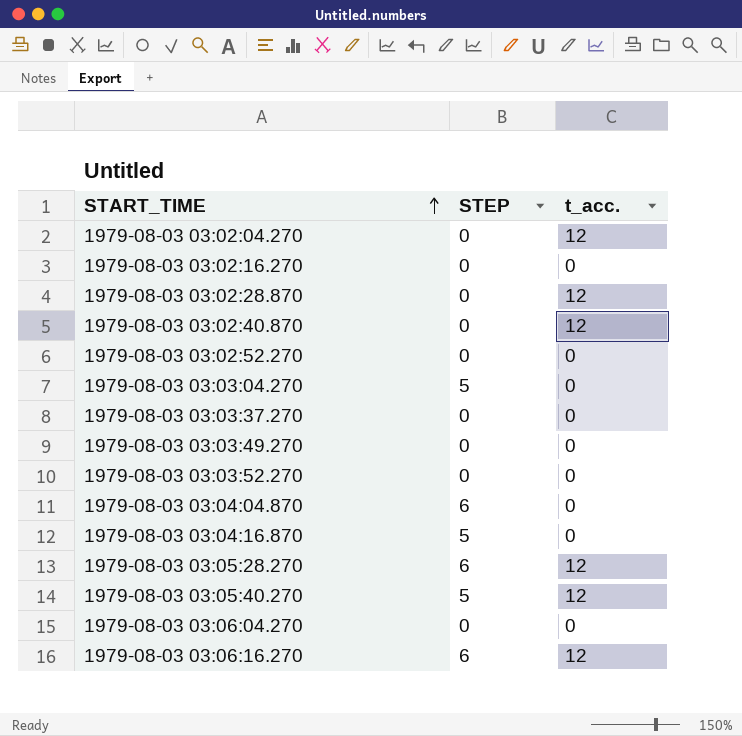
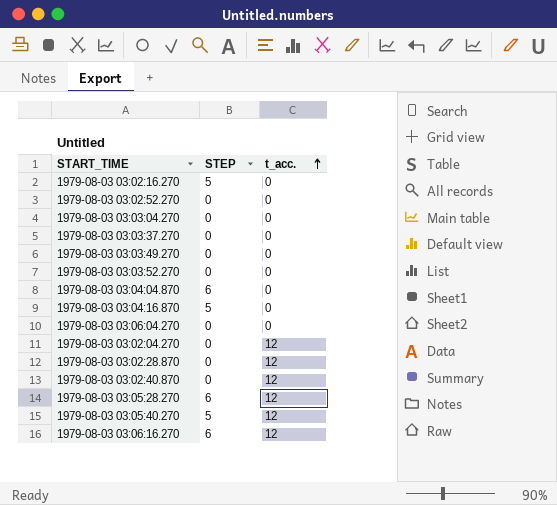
row order: START_TIME ascending -> t_acc. ascending
1979-08-03 03:02:16.270 | STEP: 0 -> 5
1979-08-03 03:03:04.270 | STEP: 5 -> 0

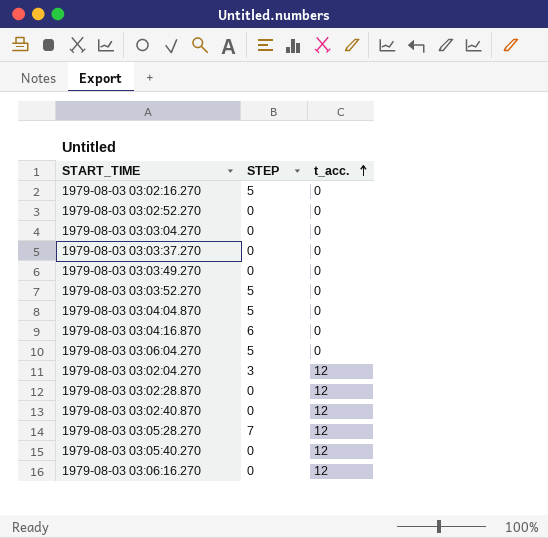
1979-08-03 03:03:52.270 | STEP: 0 -> 5
1979-08-03 03:04:04.870 | STEP: 6 -> 5
1979-08-03 03:04:16.870 | STEP: 5 -> 6
1979-08-03 03:06:04.270 | STEP: 0 -> 5
1979-08-03 03:02:04.270 | STEP: 0 -> 3
1979-08-03 03:05:28.270 | STEP: 6 -> 7
1979-08-03 03:05:40.270 | STEP: 5 -> 0
1979-08-03 03:06:16.270 | STEP: 6 -> 0

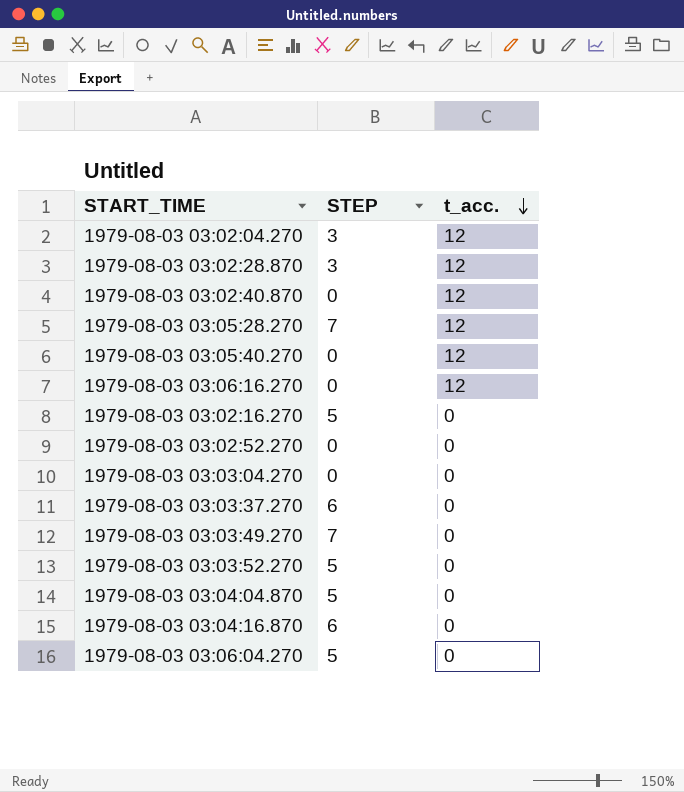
row order: t_acc. ascending -> t_acc. descending
1979-08-03 03:02:28.870 | STEP: 0 -> 3
1979-08-03 03:03:37.270 | STEP: 0 -> 6
1979-08-03 03:03:49.270 | STEP: 0 -> 7

